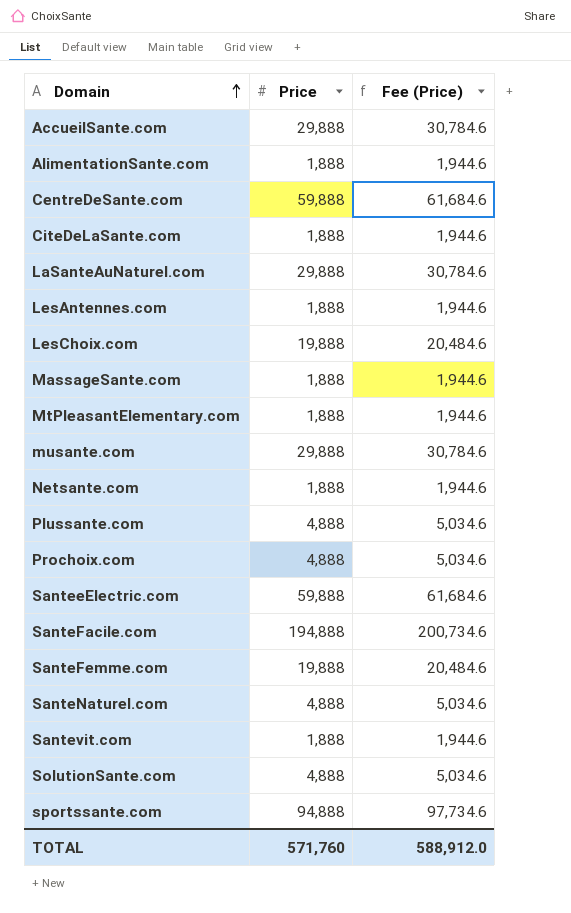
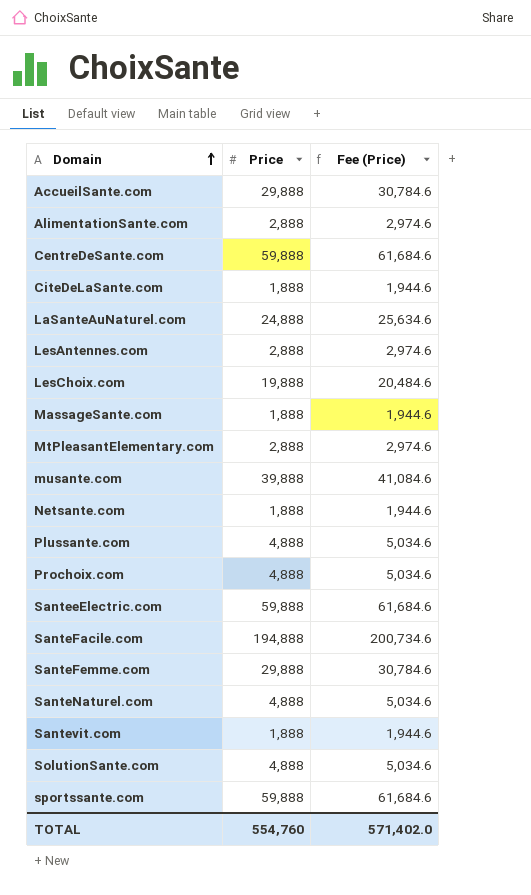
AlimentationSante.com | Price: 1,888 -> 2,888
AlimentationSante.com | Fee (Price): 1,944.6 -> 2,974.6
LaSanteAuNaturel.com | Price: 29,888 -> 24,888
LaSanteAuNaturel.com | Fee (Price): 30,784.6 -> 25,634.6
LesAntennes.com | Price: 1,888 -> 2,888
LesAntennes.com | Fee (Price): 1,944.6 -> 2,974.6
MtPleasantElementary.com | Price: 1,888 -> 2,888
MtPleasantElementary.com | Fee (Price): 1,944.6 -> 2,974.6
musante.com | Price: 29,888 -> 39,888
musante.com | Fee (Price): 30,784.6 -> 41,084.6
SanteFemme.com | Price: 19,888 -> 29,888
SanteFemme.com | Fee (Price): 20,484.6 -> 30,784.6
sportssante.com | Price: 94,888 -> 59,888
sportssante.com | Fee (Price): 97,734.6 -> 61,684.6
TOTAL | Price: 571,760 -> 554,760
TOTAL | Fee (Price): 588,912.0 -> 571,402.0

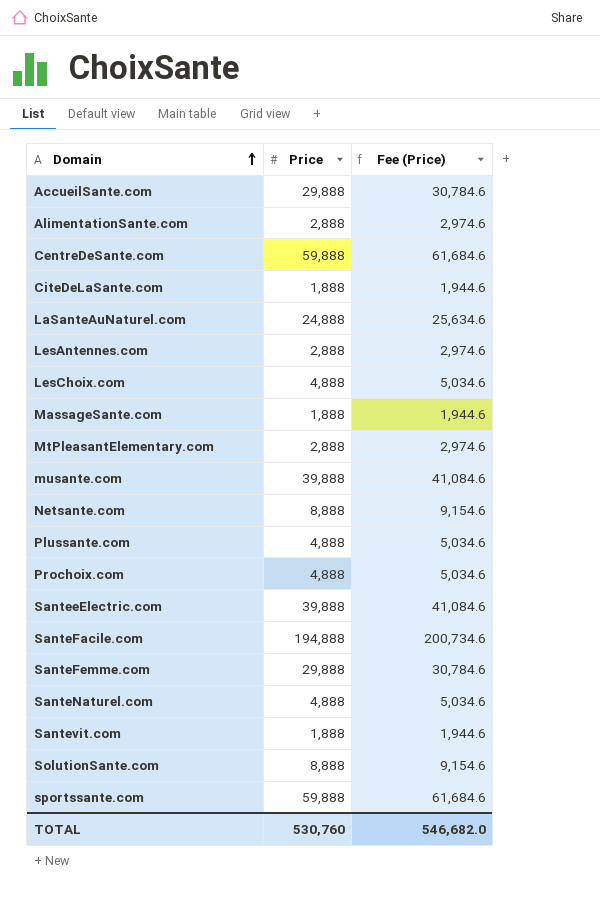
LesChoix.com | Price: 19,888 -> 4,888
LesChoix.com | Fee (Price): 20,484.6 -> 5,034.6
Netsante.com | Price: 1,888 -> 8,888
Netsante.com | Fee (Price): 1,944.6 -> 9,154.6
SanteeElectric.com | Price: 59,888 -> 39,888
SanteeElectric.com | Fee (Price): 61,684.6 -> 41,084.6
SolutionSante.com | Price: 4,888 -> 8,888
SolutionSante.com | Fee (Price): 5,034.6 -> 9,154.6
TOTAL | Price: 554,760 -> 530,760
TOTAL | Fee (Price): 571,402.0 -> 546,682.0

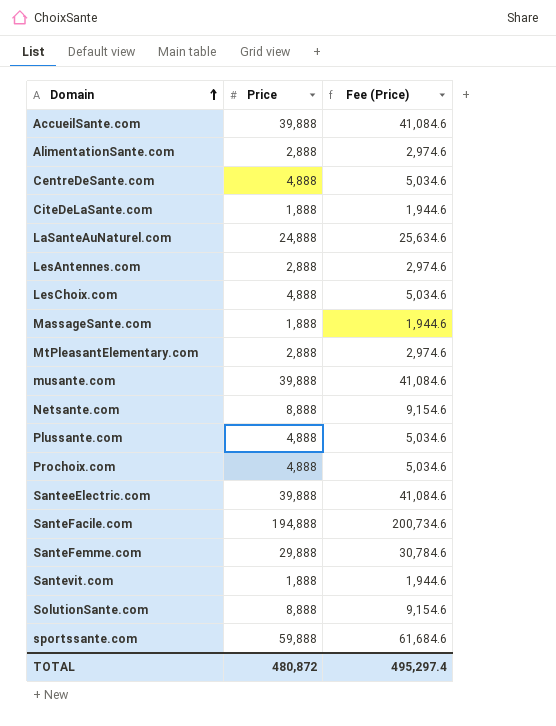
row SanteNaturel.com: 4,888 | 5,034.6 -> none
AccueilSante.com | Price: 29,888 -> 39,888
AccueilSante.com | Fee (Price): 30,784.6 -> 41,084.6
CentreDeSante.com | Price: 59,888 -> 4,888
CentreDeSante.com | Fee (Price): 61,684.6 -> 5,034.6
TOTAL | Price: 530,760 -> 480,872
TOTAL | Fee (Price): 546,682.0 -> 495,297.4

